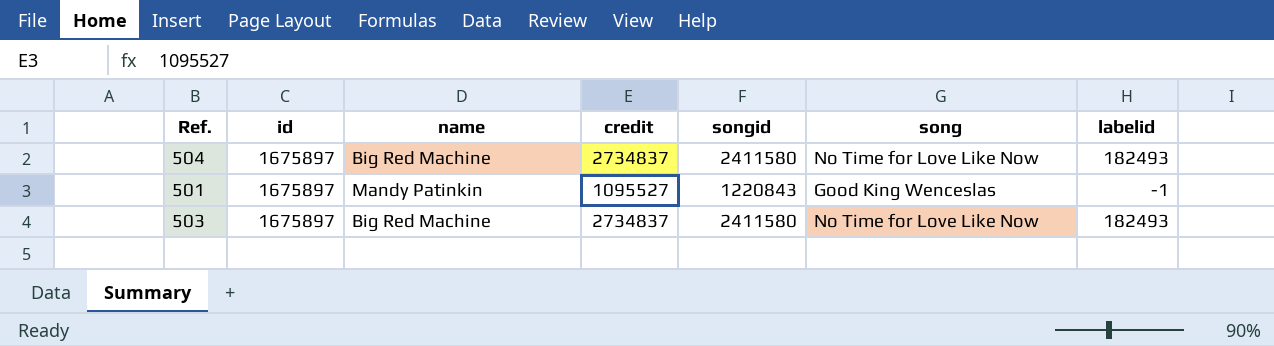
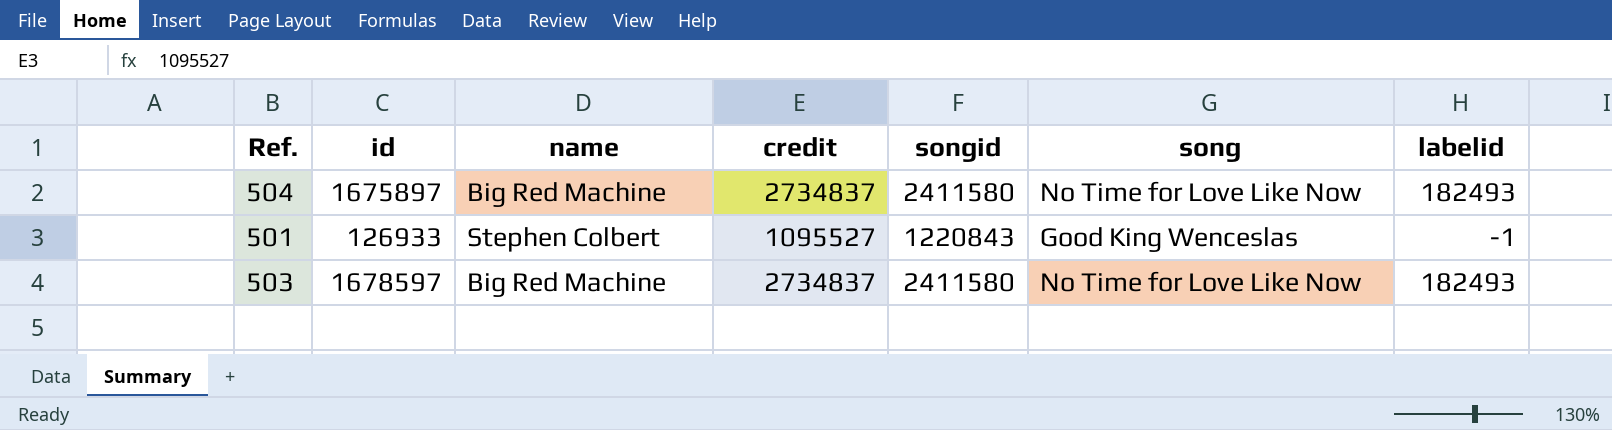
501 | id: 1675897 -> 126933
501 | name: Mandy Patinkin -> Stephen Colbert
503 | id: 1675897 -> 1678597

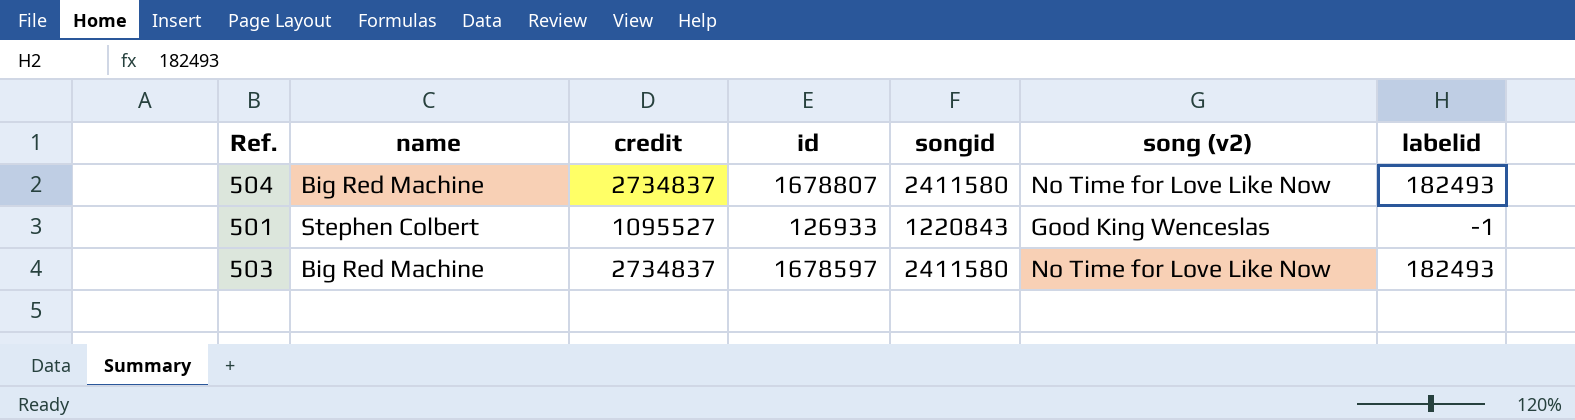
column id | position: 2 -> 4
column name: song -> song (v2)
504 | id: 1675897 -> 1678807

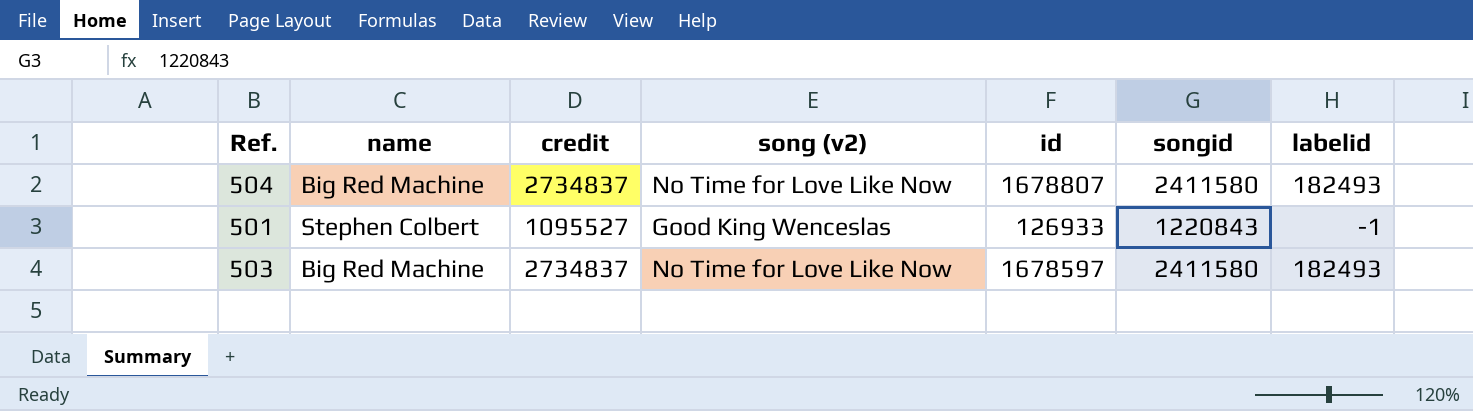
column song (v2) | position: 6 -> 4

